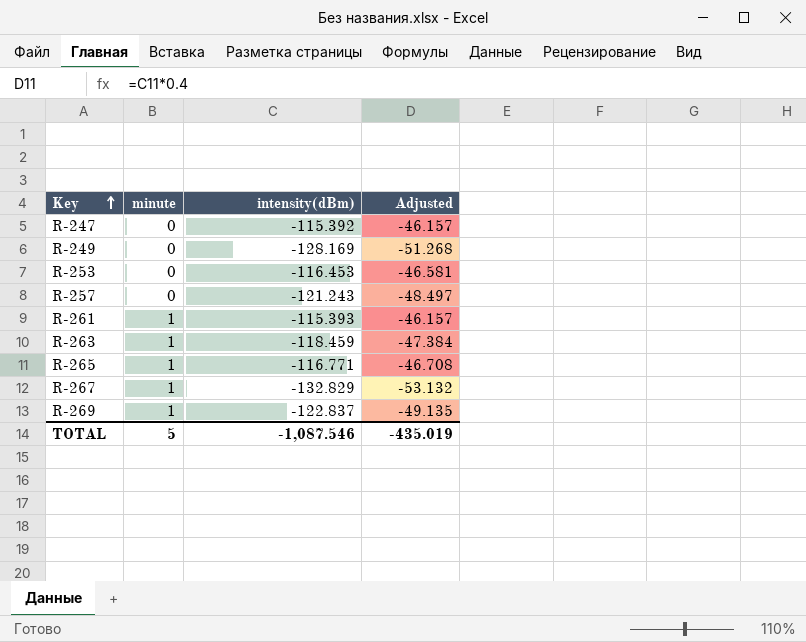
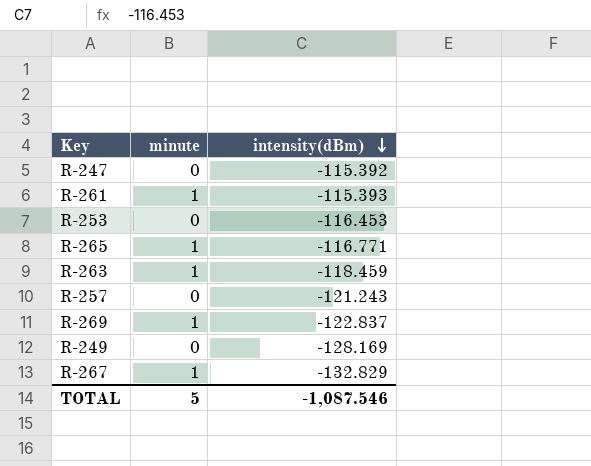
row order: Key ascending -> intensity(dBm) descending
column Adjusted | formula: [intensity(dBm)] * 0.4 -> none

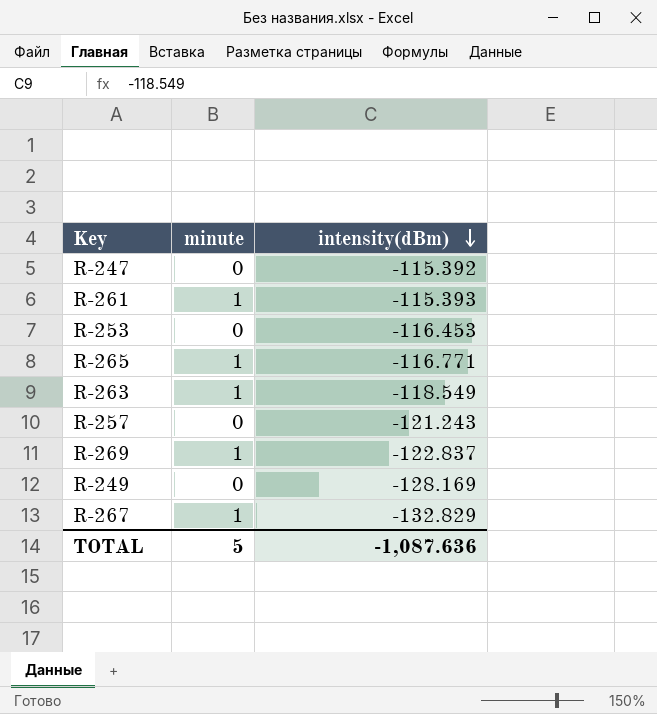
R-263 | intensity(dBm): -118.459 -> -118.549
TOTAL | intensity(dBm): -1,087.546 -> -1,087.636

